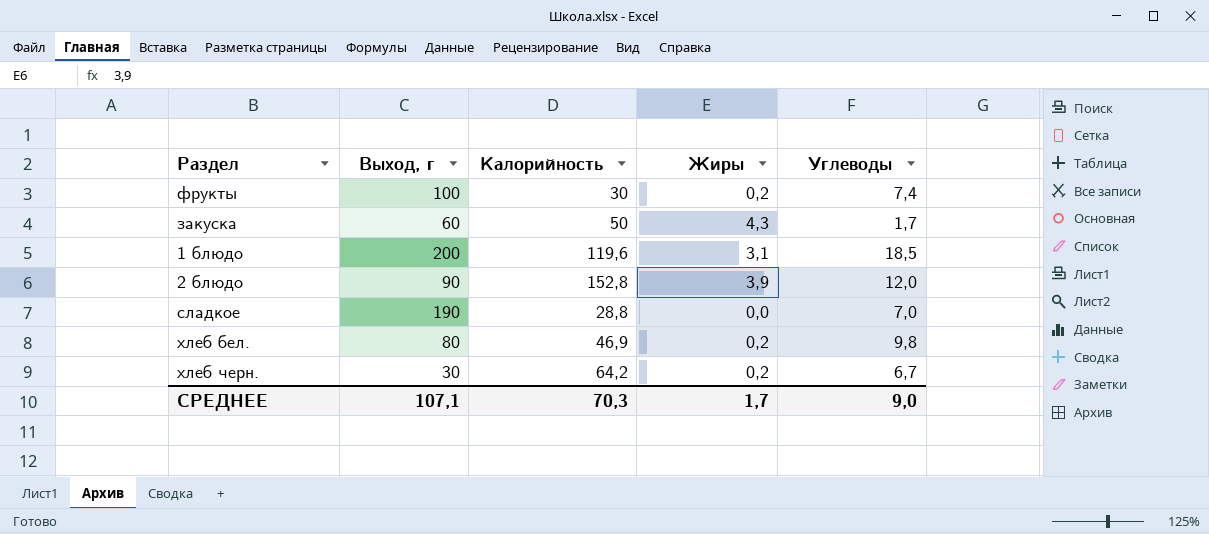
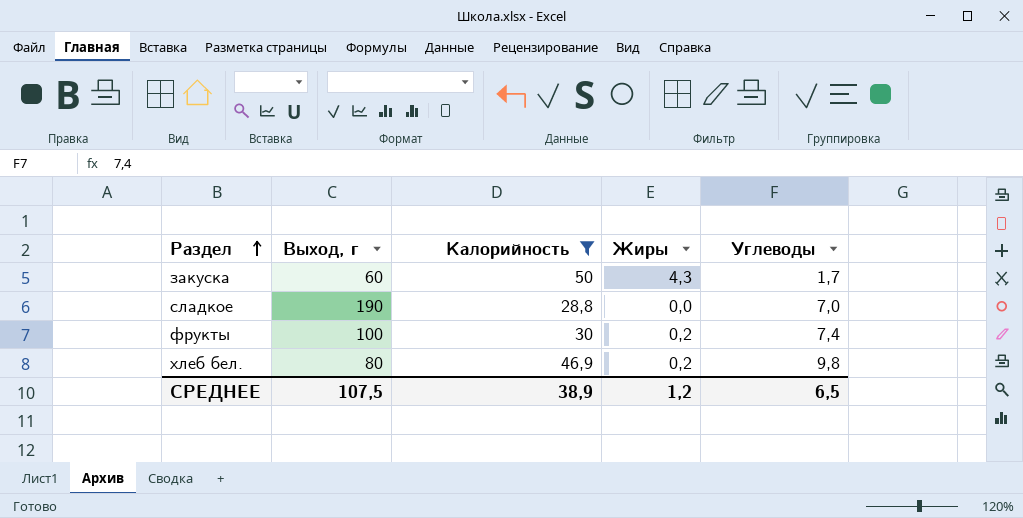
filter: none -> Калорийность <= 50
row order: none -> Раздел ascending
СРЕДНЕЕ | Выход, г: 107,1 -> 107,5
СРЕДНЕЕ | Калорийность: 70,3 -> 38,9
СРЕДНЕЕ | Жиры: 1,7 -> 1,2
СРЕДНЕЕ | Углеводы: 9,0 -> 6,5

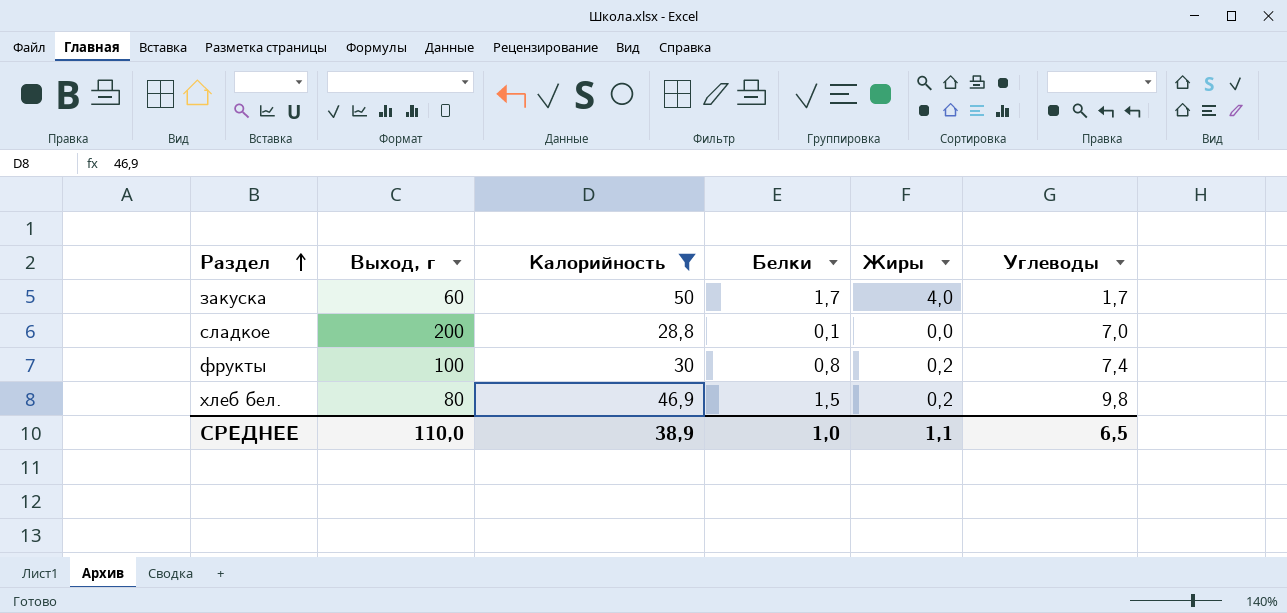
column Белки | position: none -> 4
закуска | Жиры: 4,3 -> 4,0
сладкое | Выход, г: 190 -> 200
СРЕДНЕЕ | Выход, г: 107,5 -> 110,0
СРЕДНЕЕ | Жиры: 1,2 -> 1,1

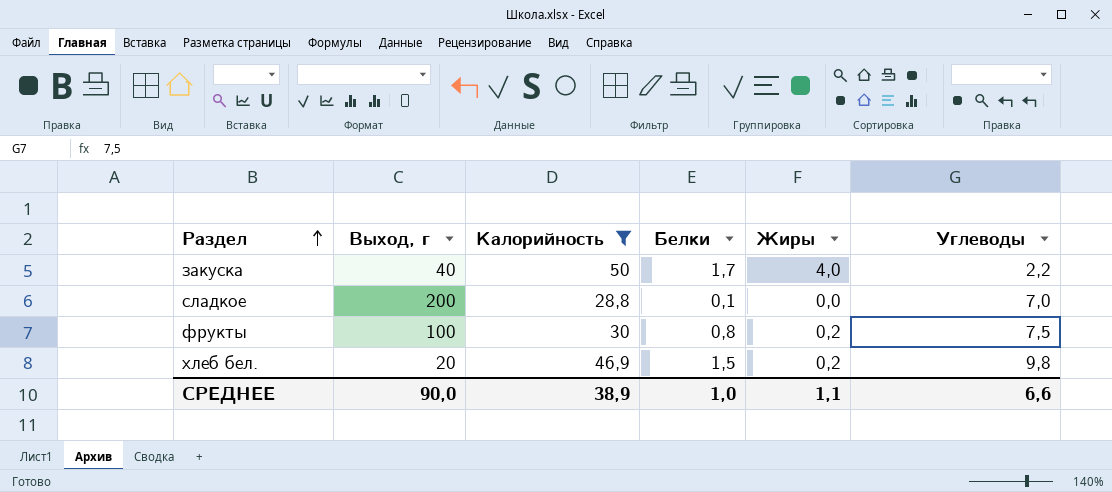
закуска | Выход, г: 60 -> 40
закуска | Углеводы: 1,7 -> 2,2
фрукты | Углеводы: 7,4 -> 7,5
хлеб бел. | Выход, г: 80 -> 20
СРЕДНЕЕ | Выход, г: 110,0 -> 90,0
СРЕДНЕЕ | Углеводы: 6,5 -> 6,6

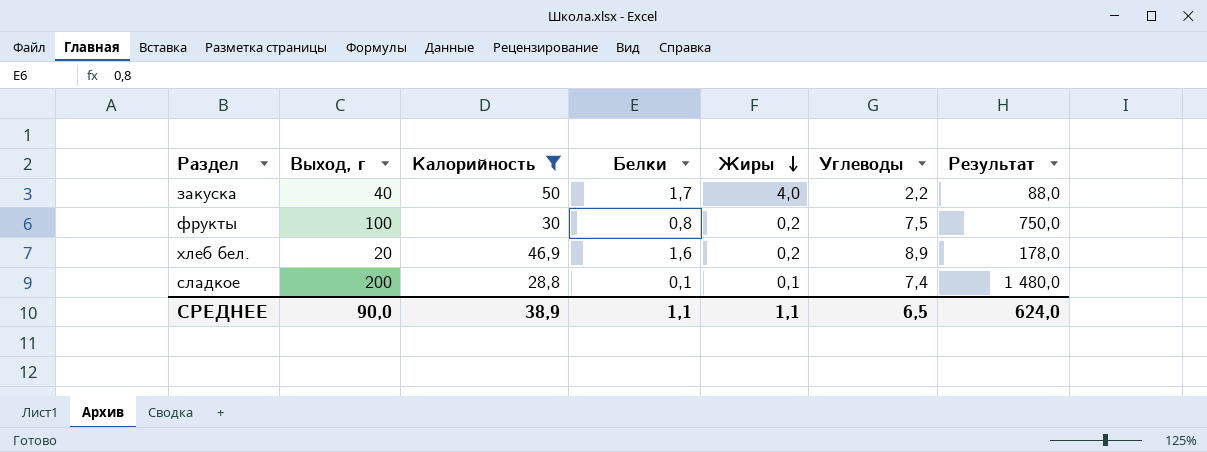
row order: Раздел ascending -> Жиры descending
column Результат | formula: none -> [Выход, г] * [Углеводы]
хлеб бел. | Белки: 1,5 -> 1,6
хлеб бел. | Углеводы: 9,8 -> 8,9
сладкое | Жиры: 0,0 -> 0,1
сладкое | Углеводы: 7,0 -> 7,4
СРЕДНЕЕ | Белки: 1,0 -> 1,1
СРЕДНЕЕ | Углеводы: 6,6 -> 6,5

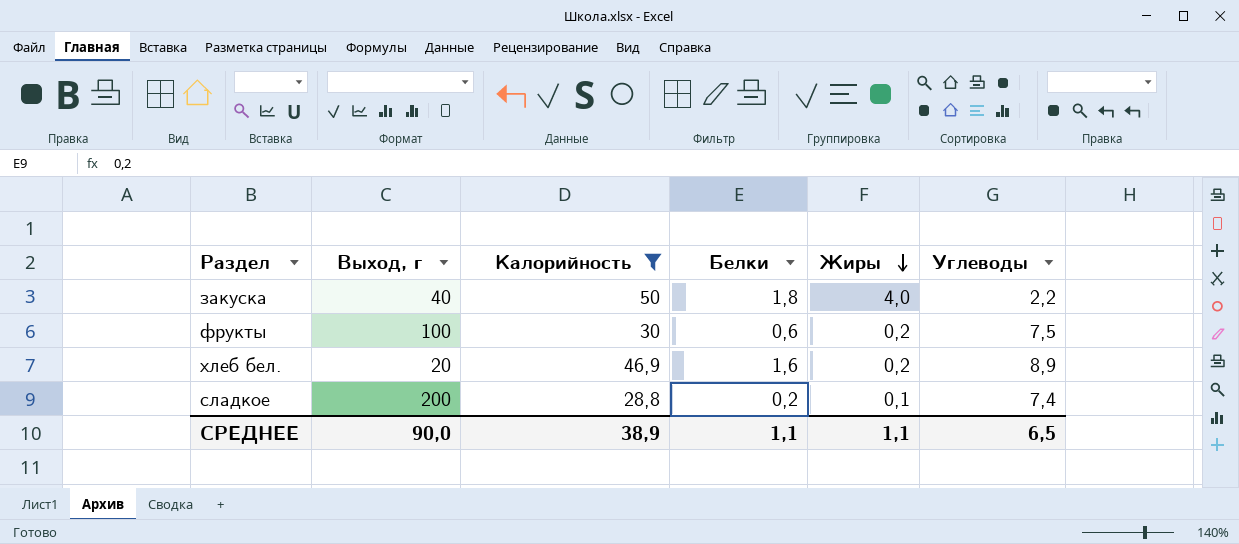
column Результат | formula: [Выход, г] * [Углеводы] -> none
закуска | Белки: 1,7 -> 1,8
фрукты | Белки: 0,8 -> 0,6
сладкое | Белки: 0,1 -> 0,2

